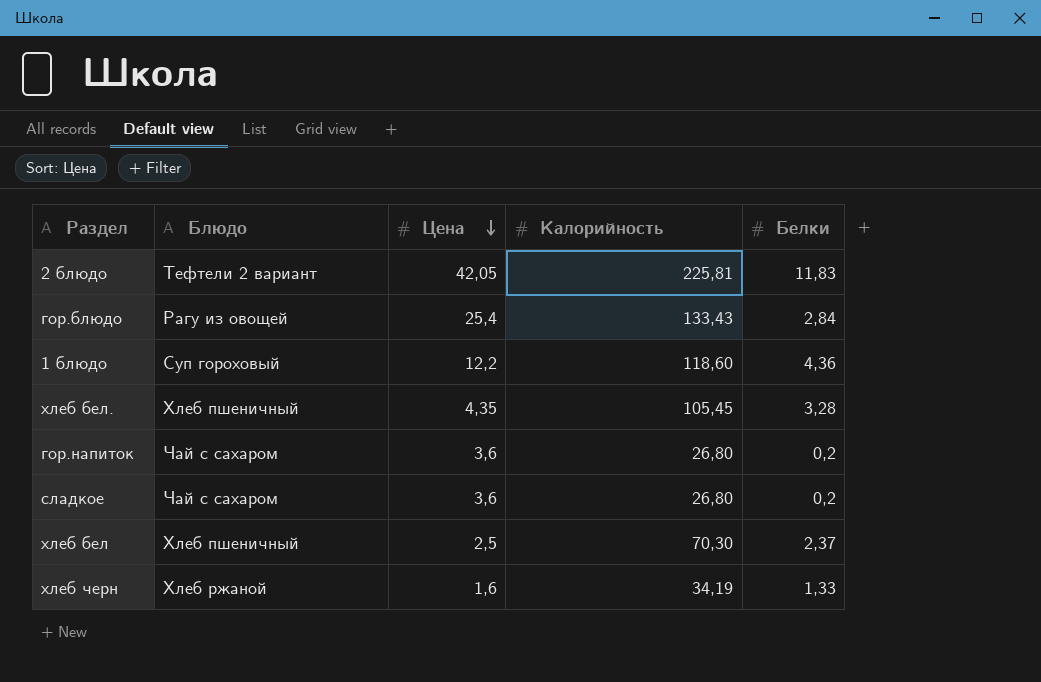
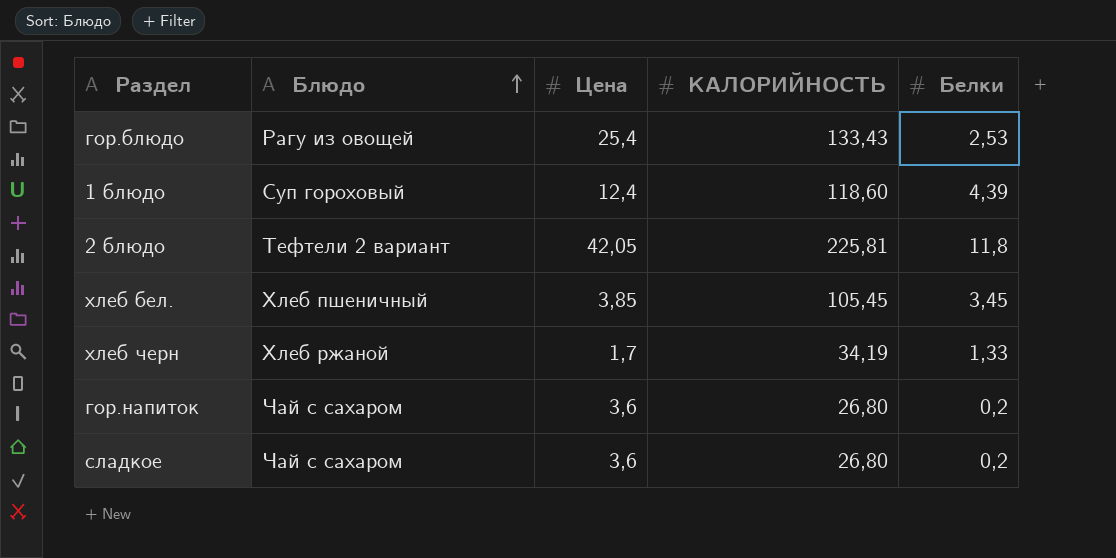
row order: Цена descending -> Блюдо ascending
column name: Калорийность -> КАЛОРИЙНОСТЬ
row хлеб бел: Хлеб пшеничный | 2,5 | 70,30 | 2,37 -> none
гор.блюдо | Белки: 2,84 -> 2,53
1 блюдо | Цена: 12,2 -> 12,4
1 блюдо | Белки: 4,36 -> 4,39
2 блюдо | Белки: 11,83 -> 11,8
хлеб бел. | Цена: 4,35 -> 3,85
хлеб бел. | Белки: 3,28 -> 3,45
хлеб черн | Цена: 1,6 -> 1,7

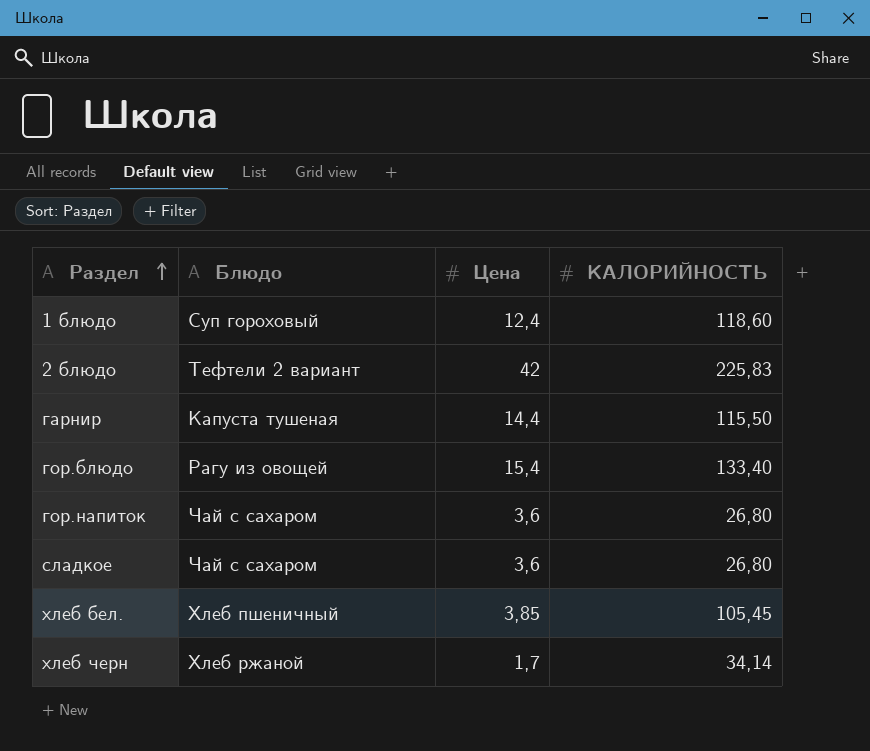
row order: Блюдо ascending -> Раздел ascending
column Белки | position: 5 -> none
2 блюдо | Цена: 42,05 -> 42
2 блюдо | КАЛОРИЙНОСТЬ: 225,81 -> 225,83
row гарнир: none -> Капуста тушеная | 14,4 | 115,50
гор.блюдо | Цена: 25,4 -> 15,4
гор.блюдо | КАЛОРИЙНОСТЬ: 133,43 -> 133,40
хлеб черн | КАЛОРИЙНОСТЬ: 34,19 -> 34,14

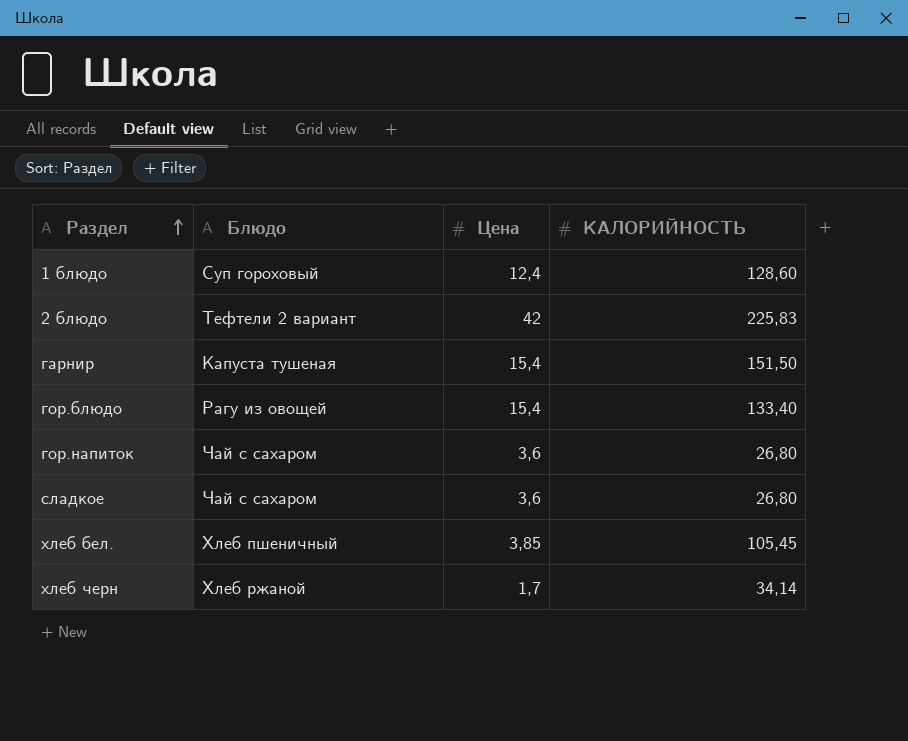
1 блюдо | КАЛОРИЙНОСТЬ: 118,60 -> 128,60
гарнир | Цена: 14,4 -> 15,4
гарнир | КАЛОРИЙНОСТЬ: 115,50 -> 151,50

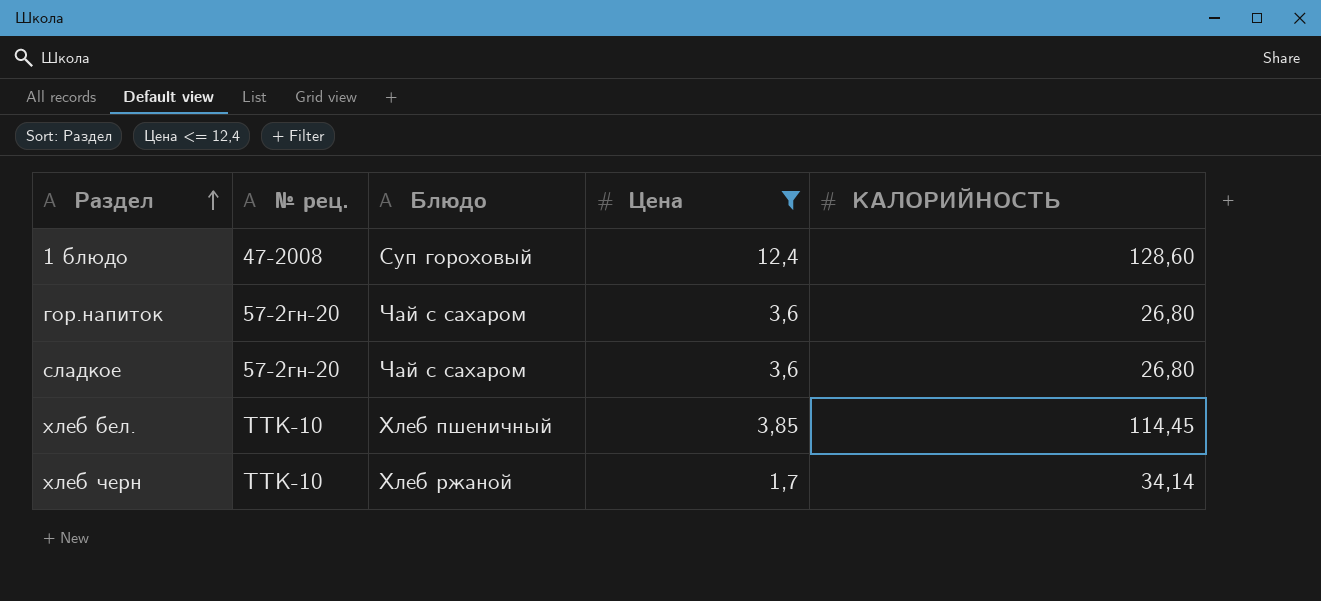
filter: none -> Цена <= 12,4
column № рец. | position: none -> 2
хлеб бел. | КАЛОРИЙНОСТЬ: 105,45 -> 114,45

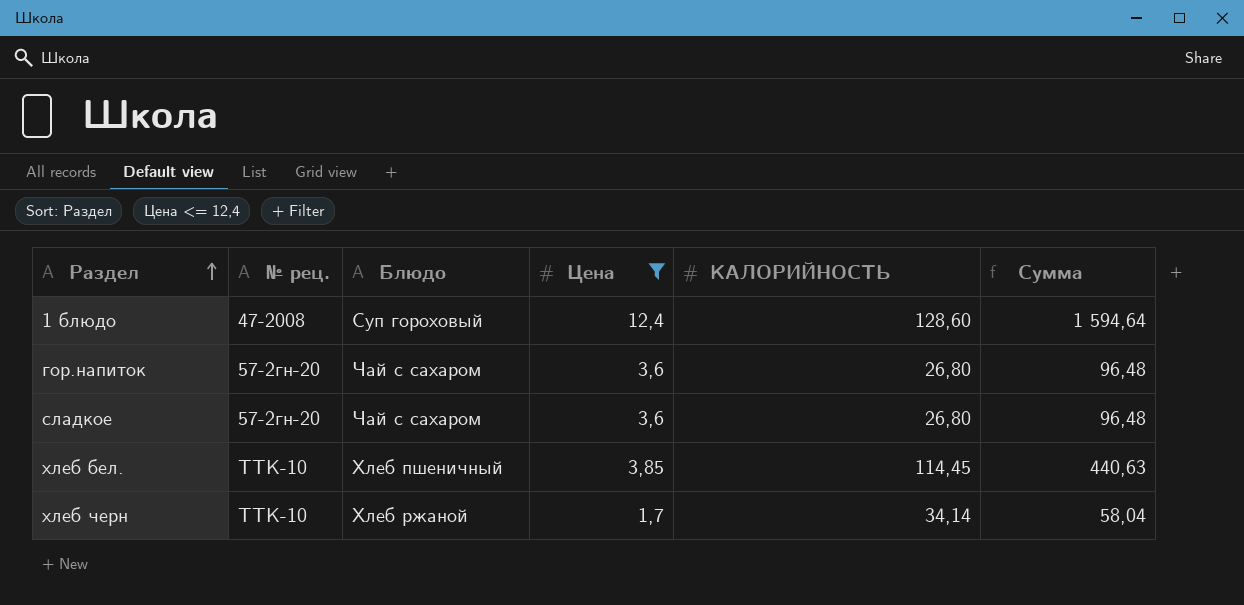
column Сумма | formula: none -> [Цена] * [КАЛОРИЙНОСТЬ]

